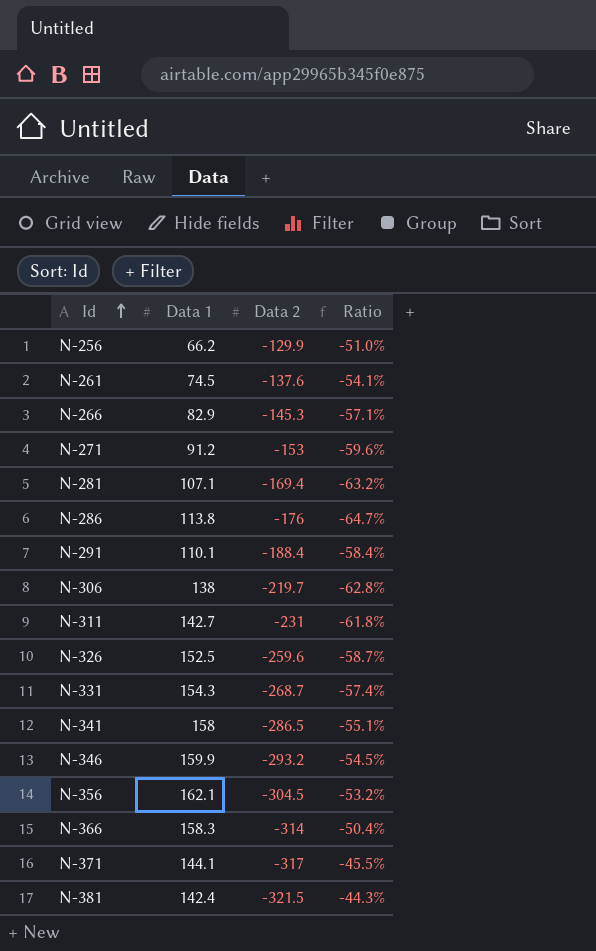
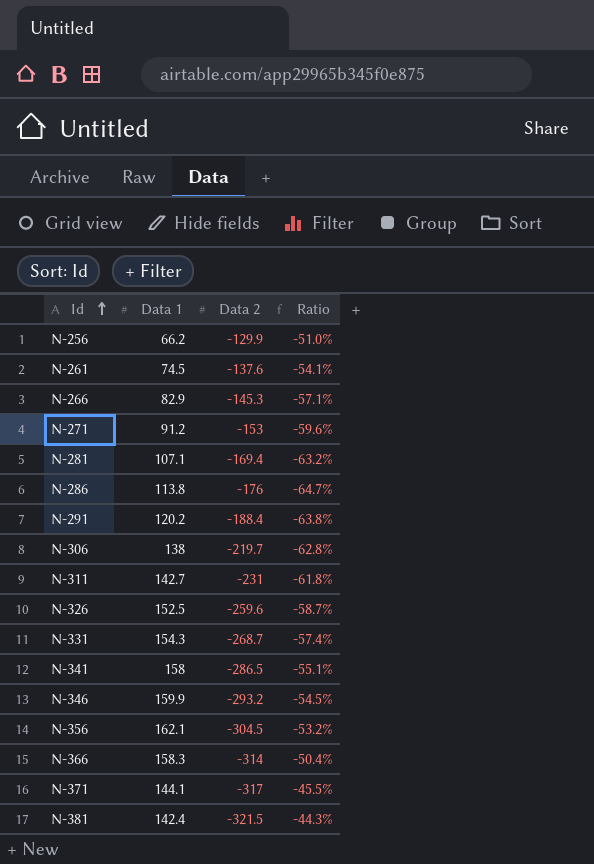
N-291 | Data 1: 110.1 -> 120.2
N-291 | Ratio: -58.4% -> -63.8%

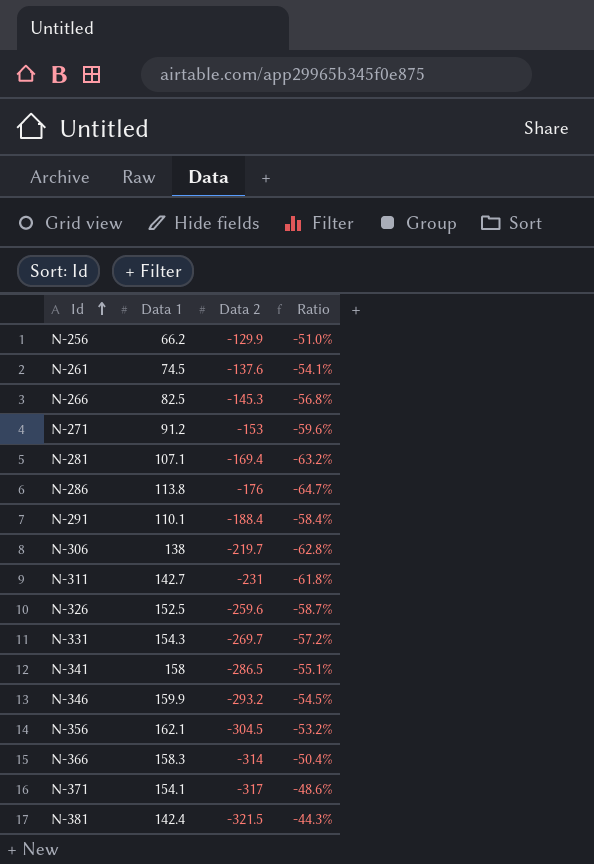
N-266 | Data 1: 82.9 -> 82.5
N-266 | Ratio: -57.1% -> -56.8%
N-291 | Data 1: 120.2 -> 110.1
N-291 | Ratio: -63.8% -> -58.4%
N-331 | Data 2: -268.7 -> -269.7
N-331 | Ratio: -57.4% -> -57.2%
N-371 | Data 1: 144.1 -> 154.1
N-371 | Ratio: -45.5% -> -48.6%

